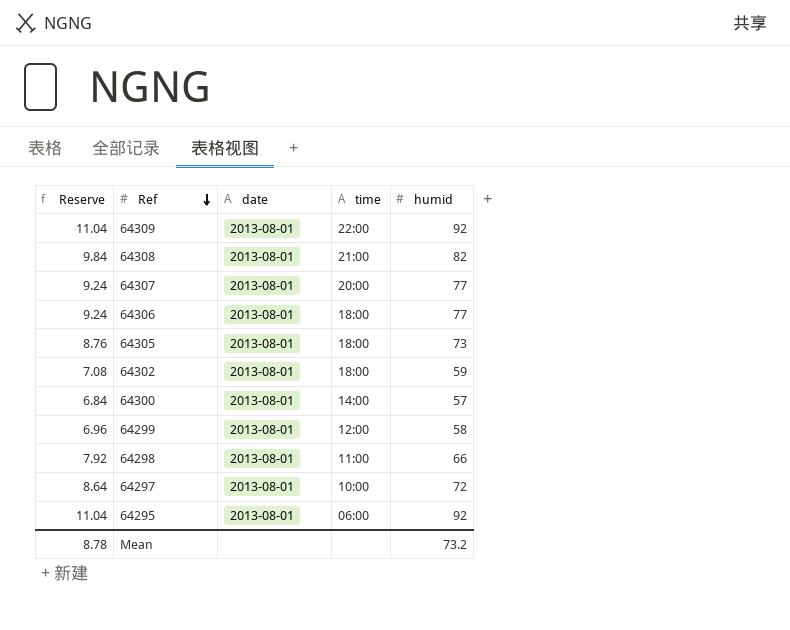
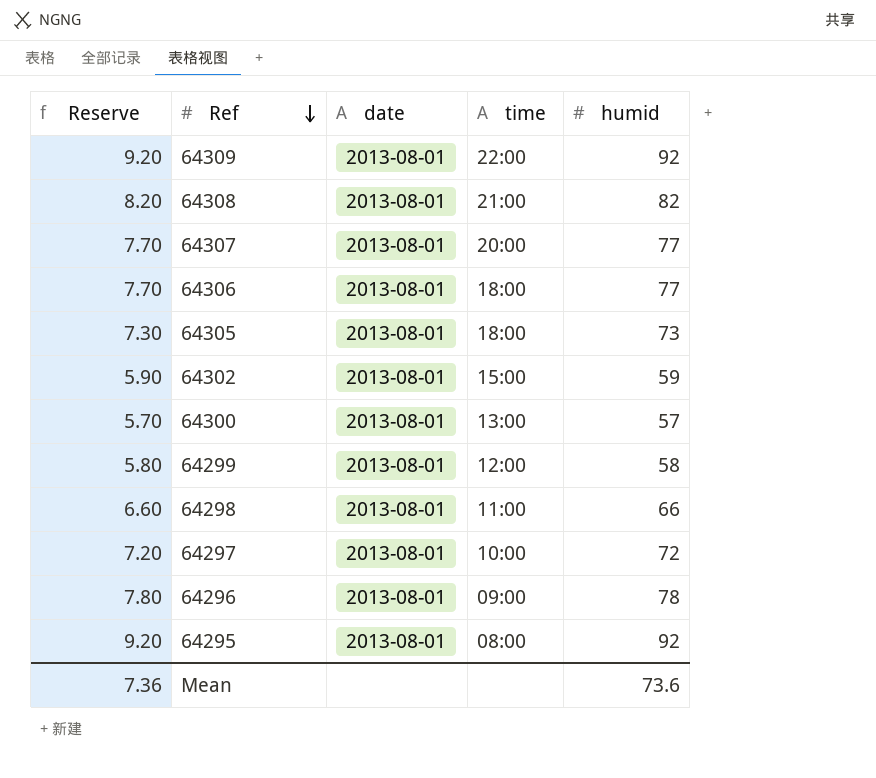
column Reserve | formula: [humid] * 0.12 -> [humid] * 0.1
64302 | time: 18:00 -> 15:00
64300 | time: 14:00 -> 13:00
row 64296: none -> 7.80 | 2013-08-01 | 09:00 | 78
64295 | time: 06:00 -> 08:00
Mean | Reserve: 8.78 -> 7.36
Mean | humid: 73.2 -> 73.6

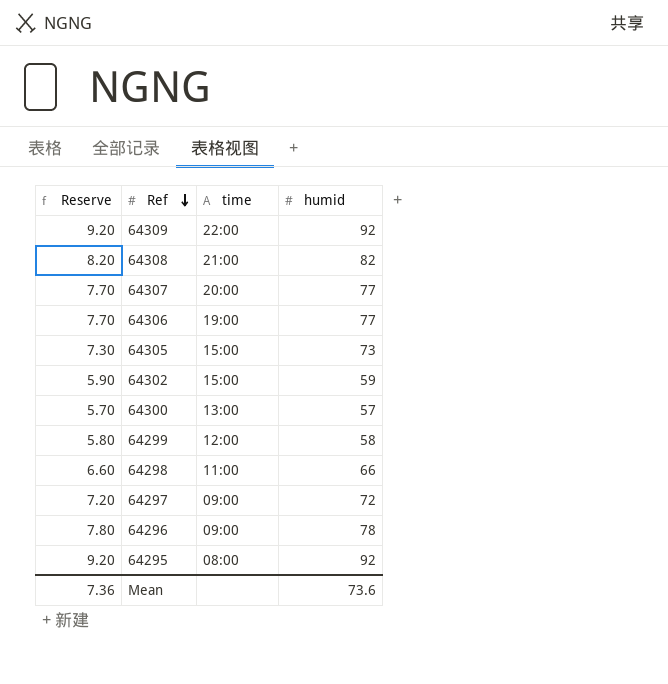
column date | position: 3 -> none
64306 | time: 18:00 -> 19:00
64305 | time: 18:00 -> 15:00
64297 | time: 10:00 -> 09:00

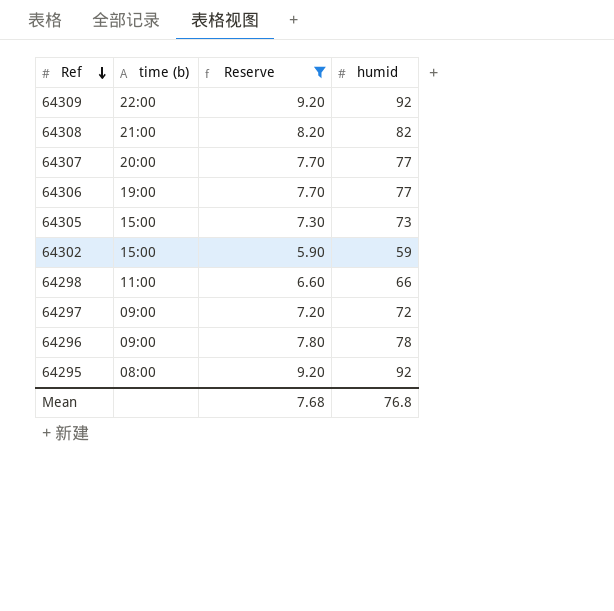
filter: none -> Reserve >= 5.90
column name: time -> time (b)
column Reserve | position: 1 -> 3
Mean | Reserve: 7.36 -> 7.68
Mean | humid: 73.6 -> 76.8

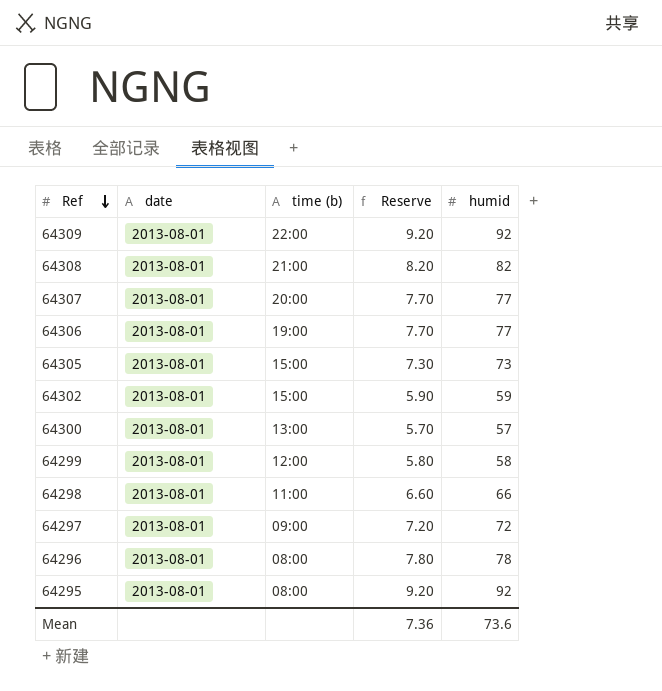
filter: Reserve >= 5.90 -> none
column date | position: none -> 2
64296 | time (b): 09:00 -> 08:00
Mean | Reserve: 7.68 -> 7.36
Mean | humid: 76.8 -> 73.6

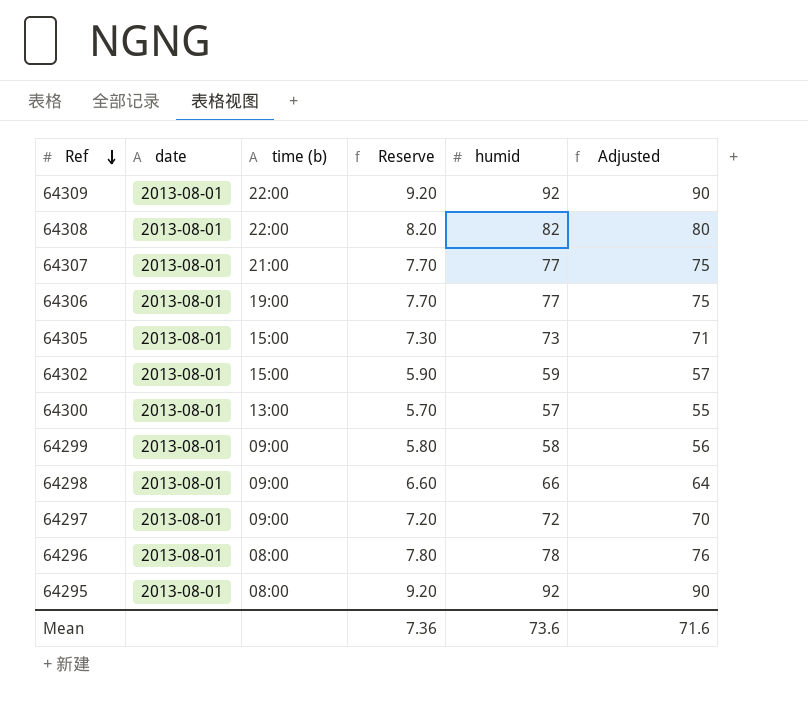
column Adjusted | formula: none -> [humid] - 2
64308 | time (b): 21:00 -> 22:00
64307 | time (b): 20:00 -> 21:00
64299 | time (b): 12:00 -> 09:00
64298 | time (b): 11:00 -> 09:00

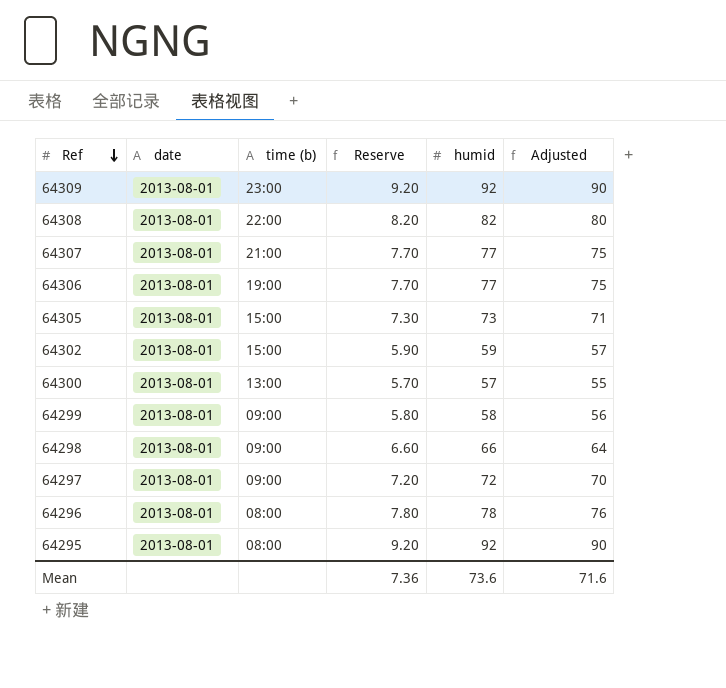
64309 | time (b): 22:00 -> 23:00

